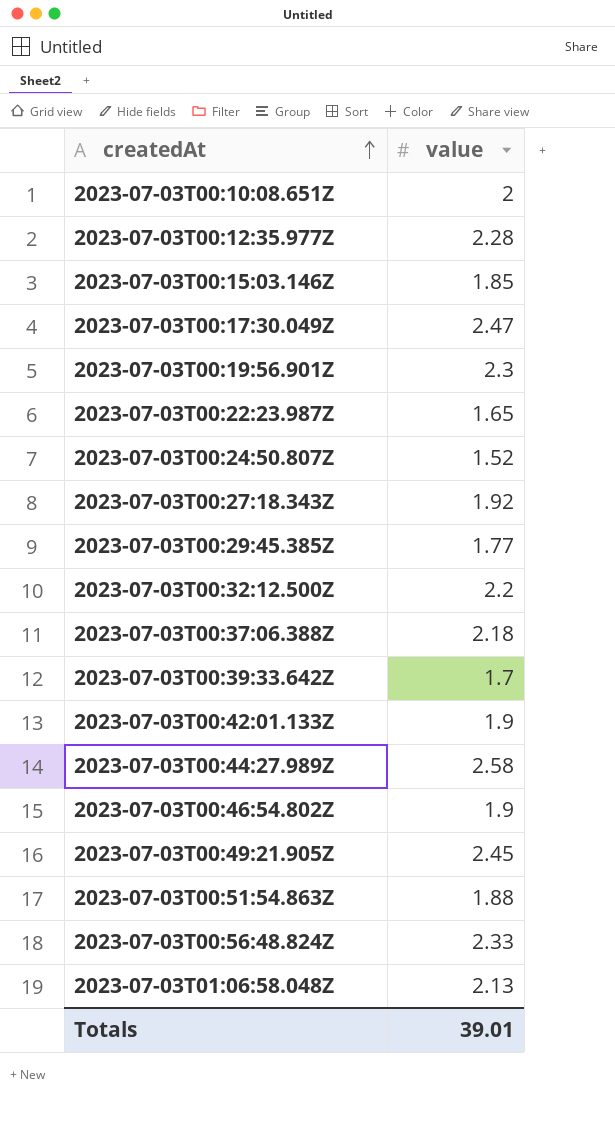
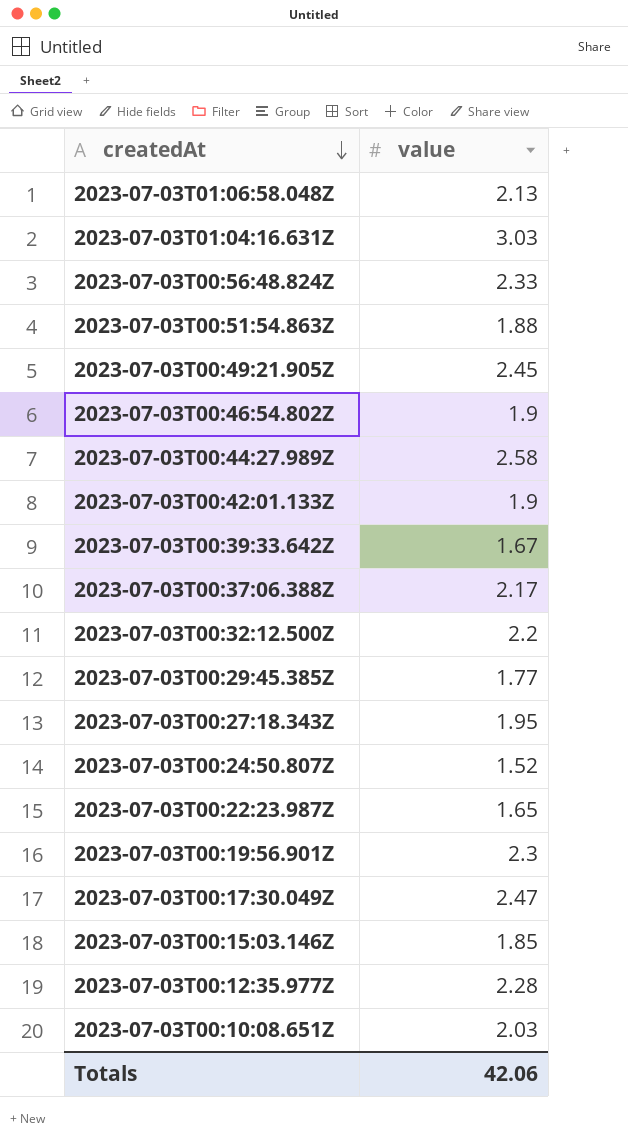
row order: createdAt ascending -> createdAt descending
row 2023-07-03T01:04:16.631Z: none -> 3.03
2023-07-03T00:39:33.642Z | value: 1.7 -> 1.67
2023-07-03T00:37:06.388Z | value: 2.18 -> 2.17
2023-07-03T00:27:18.343Z | value: 1.92 -> 1.95
2023-07-03T00:10:08.651Z | value: 2 -> 2.03
Totals | value: 39.01 -> 42.06

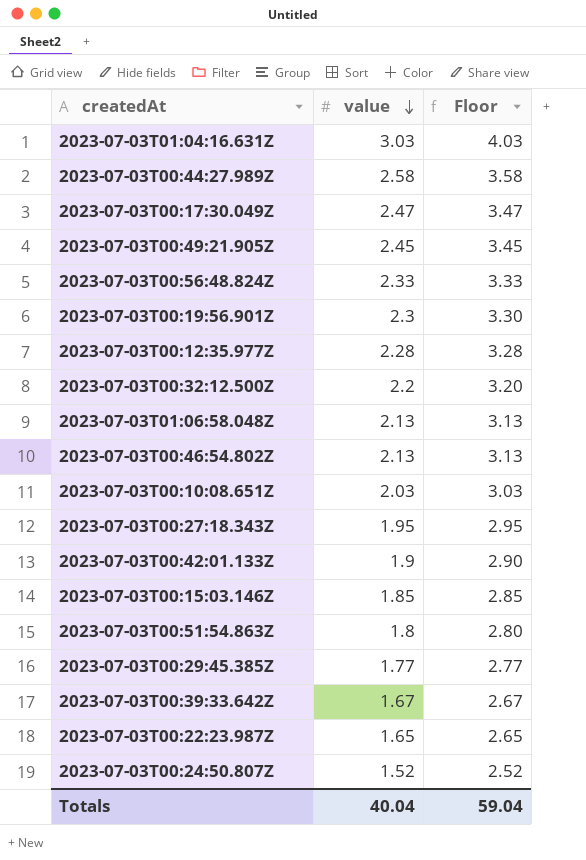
row order: createdAt descending -> value descending
column Floor | formula: none -> [value] + 1
row 2023-07-03T00:37:06.388Z: 2.17 -> none
2023-07-03T00:46:54.802Z | value: 1.9 -> 2.13
2023-07-03T00:51:54.863Z | value: 1.88 -> 1.8
Totals | value: 42.06 -> 40.04

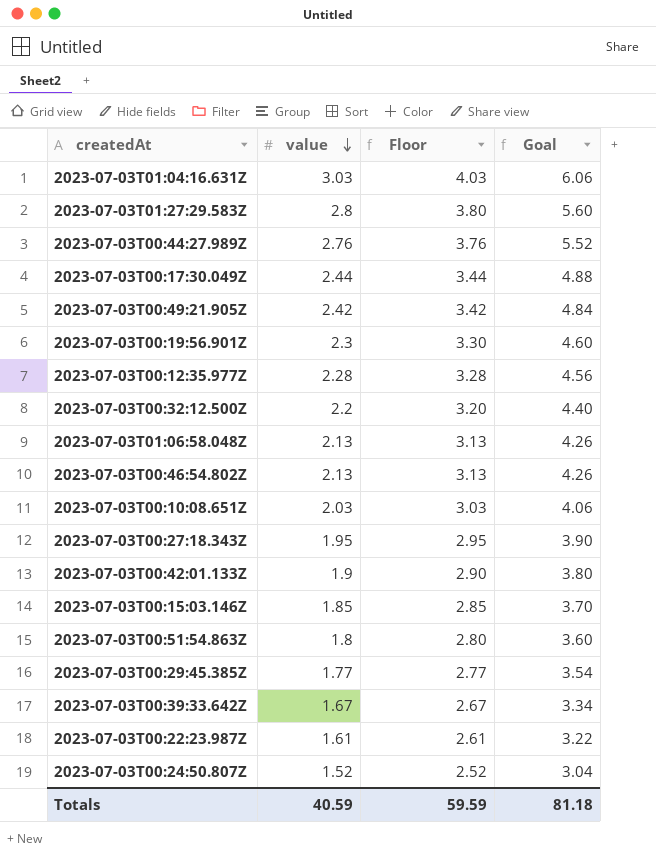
column Goal | formula: none -> [value] * 2
row 2023-07-03T00:56:48.824Z: 2.33 | 3.33 -> none
row 2023-07-03T01:27:29.583Z: none -> 2.8 | 3.80 | 5.60
2023-07-03T00:44:27.989Z | value: 2.58 -> 2.76
2023-07-03T00:44:27.989Z | Floor: 3.58 -> 3.76
2023-07-03T00:17:30.049Z | value: 2.47 -> 2.44
2023-07-03T00:17:30.049Z | Floor: 3.47 -> 3.44
2023-07-03T00:49:21.905Z | value: 2.45 -> 2.42
2023-07-03T00:49:21.905Z | Floor: 3.45 -> 3.42
2023-07-03T00:22:23.987Z | value: 1.65 -> 1.61
2023-07-03T00:22:23.987Z | Floor: 2.65 -> 2.61
Totals | value: 40.04 -> 40.59
Totals | Floor: 59.04 -> 59.59

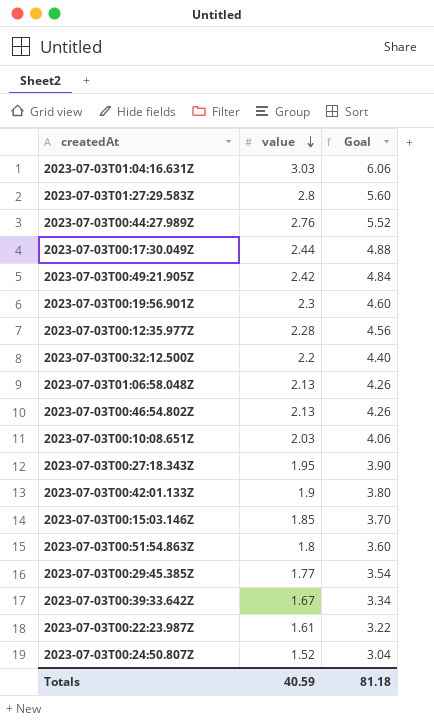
column Floor | formula: [value] + 1 -> none

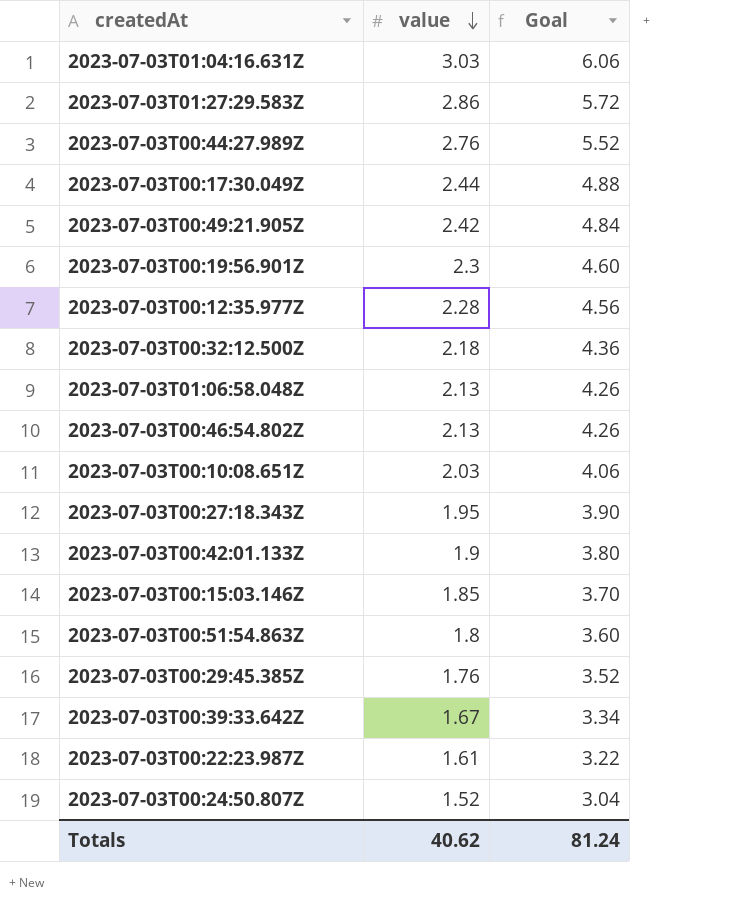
2023-07-03T01:27:29.583Z | value: 2.8 -> 2.86
2023-07-03T01:27:29.583Z | Goal: 5.60 -> 5.72
2023-07-03T00:32:12.500Z | value: 2.2 -> 2.18
2023-07-03T00:32:12.500Z | Goal: 4.40 -> 4.36
2023-07-03T00:29:45.385Z | value: 1.77 -> 1.76
2023-07-03T00:29:45.385Z | Goal: 3.54 -> 3.52
Totals | value: 40.59 -> 40.62
Totals | Goal: 81.18 -> 81.24

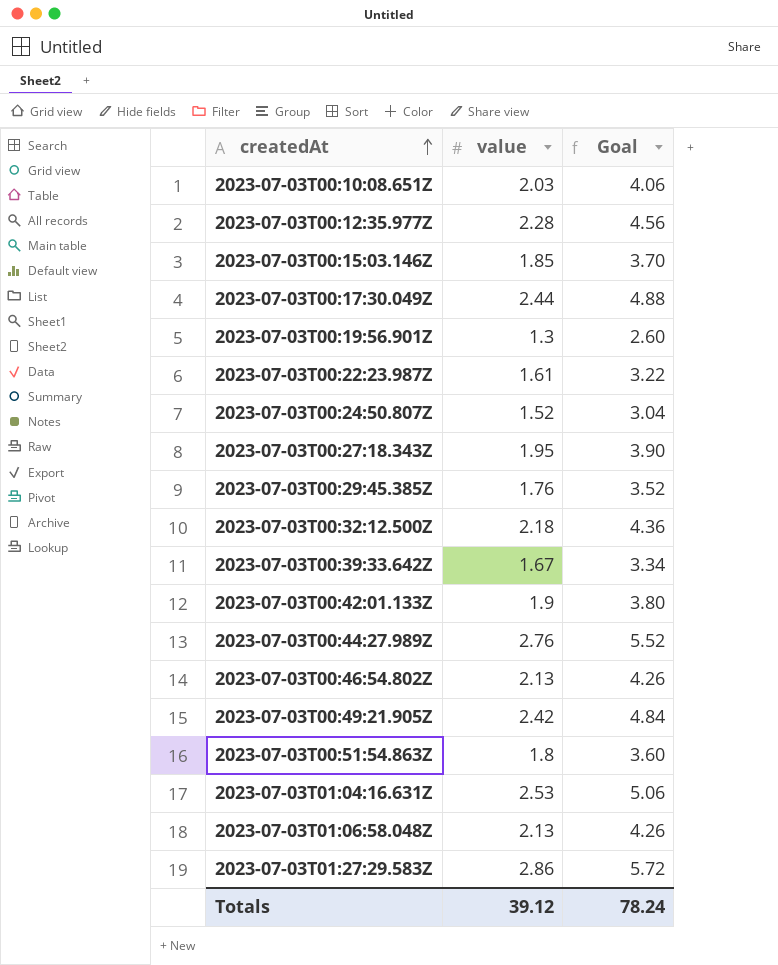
row order: value descending -> createdAt ascending
2023-07-03T00:19:56.901Z | value: 2.3 -> 1.3
2023-07-03T00:19:56.901Z | Goal: 4.60 -> 2.60
2023-07-03T01:04:16.631Z | value: 3.03 -> 2.53
2023-07-03T01:04:16.631Z | Goal: 6.06 -> 5.06
Totals | value: 40.62 -> 39.12
Totals | Goal: 81.24 -> 78.24

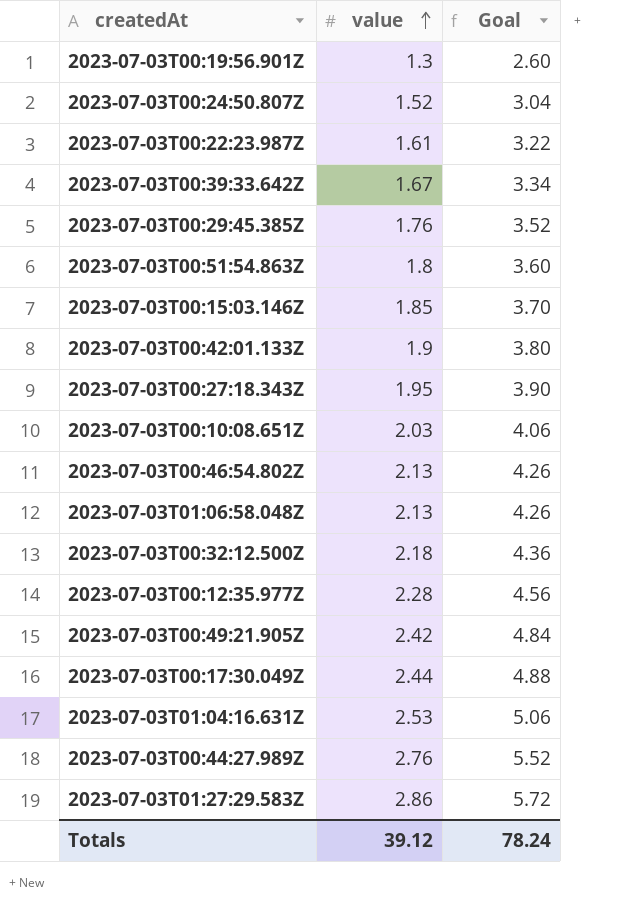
row order: createdAt ascending -> value ascending

